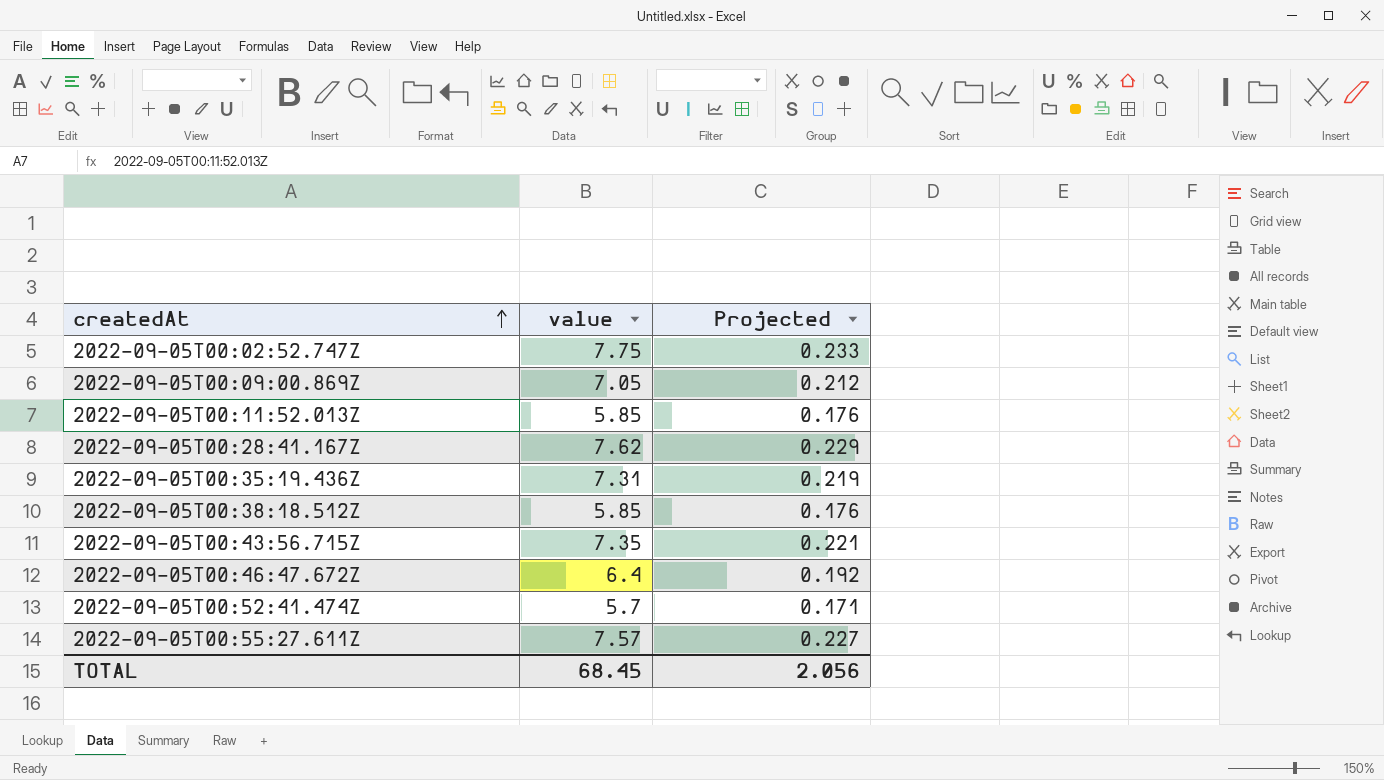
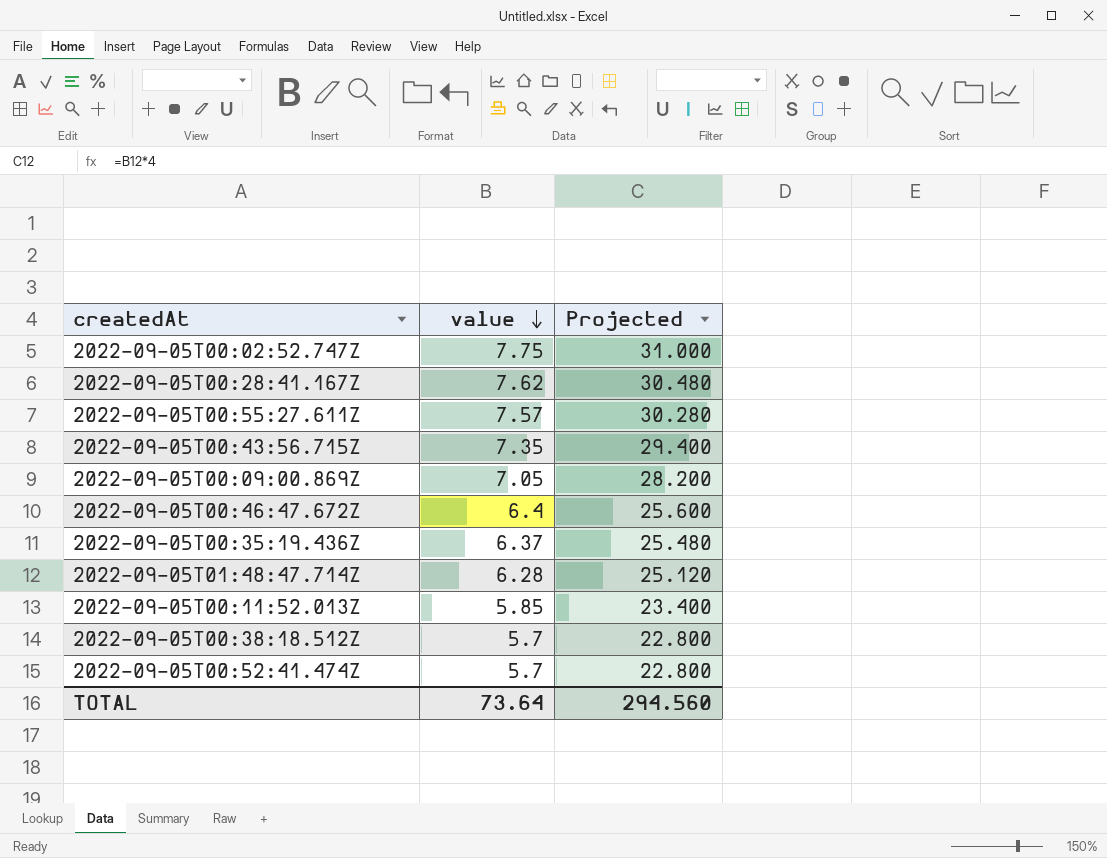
row order: createdAt ascending -> value descending
column Projected | formula: [value] * 0.03 -> [value] * 4
2022-09-05T00:35:19.436Z | value: 7.31 -> 6.37
row 2022-09-05T01:48:47.714Z: none -> 6.28 | 25.120
2022-09-05T00:38:18.512Z | value: 5.85 -> 5.7
TOTAL | value: 68.45 -> 73.64
TOTAL | Projected: 2.056 -> 294.560

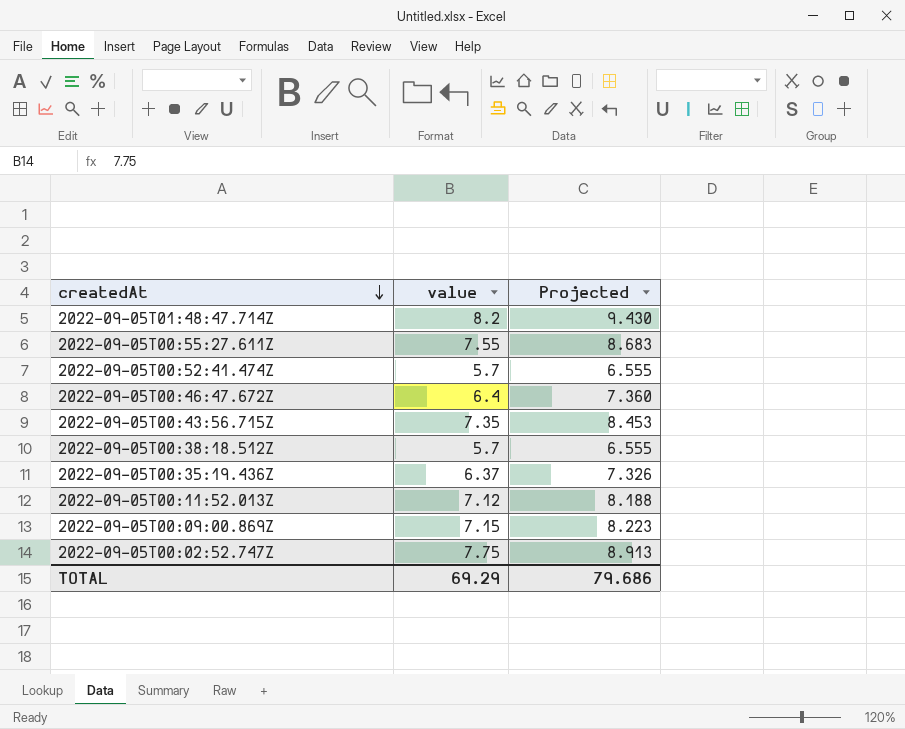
row order: value descending -> createdAt descending
column Projected | formula: [value] * 4 -> [value] * 1.15
row 2022-09-05T00:28:41.167Z: 7.62 | 30.480 -> none
2022-09-05T01:48:47.714Z | value: 6.28 -> 8.2
2022-09-05T00:55:27.611Z | value: 7.57 -> 7.55
2022-09-05T00:11:52.013Z | value: 5.85 -> 7.12
2022-09-05T00:09:00.869Z | value: 7.05 -> 7.15
TOTAL | value: 73.64 -> 69.29
TOTAL | Projected: 294.560 -> 79.686

